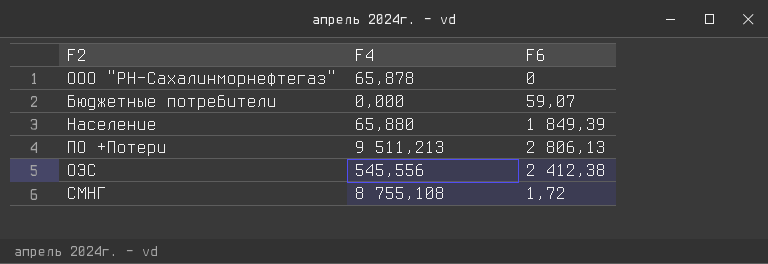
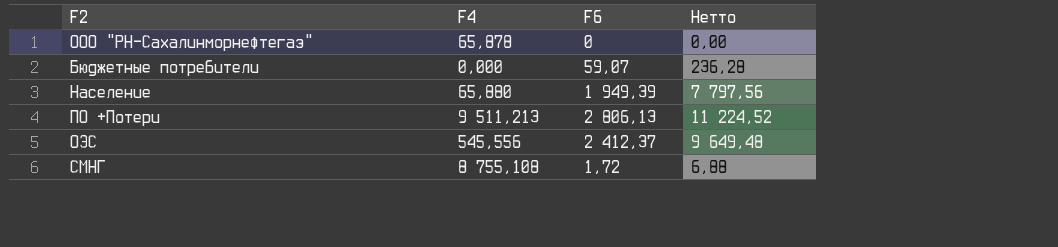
column Нетто | formula: none -> [F6] * 4
Население | F6: 1 849,39 -> 1 949,39
ОЭС | F6: 2 412,38 -> 2 412,37

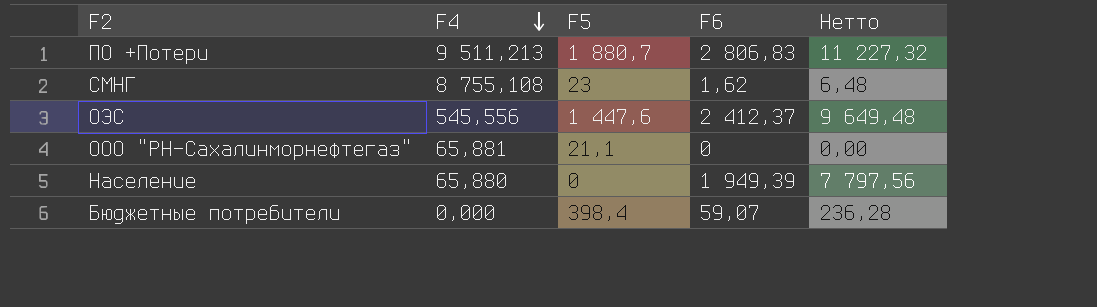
row order: none -> F4 descending
column F5 | position: none -> 3
ПО +Потери | F6: 2 806,13 -> 2 806,83
ПО +Потери | Нетто: 11 224,52 -> 11 227,32
СМНГ | F6: 1,72 -> 1,62
СМНГ | Нетто: 6,88 -> 6,48
ООО "РН-Сахалинморнефтегаз" | F4: 65,878 -> 65,881

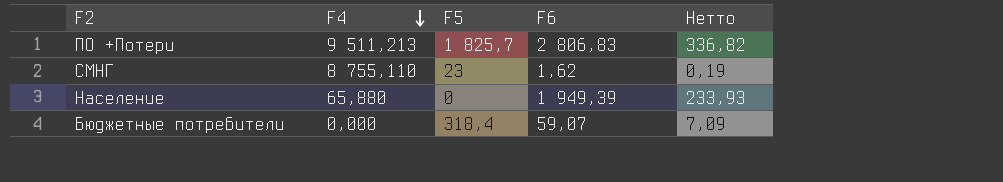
column Нетто | formula: [F6] * 4 -> [F6] * 0,12
row ОЭС: 545,556 | 1 447,6 | 2 412,37 | 9 649,48 -> none
row ООО "РН-Сахалинморнефтегаз": 65,881 | 21,1 | 0 | 0,00 -> none
ПО +Потери | F5: 1 880,7 -> 1 825,7
СМНГ | F4: 8 755,108 -> 8 755,110
Бюджетные потребители | F5: 398,4 -> 318,4

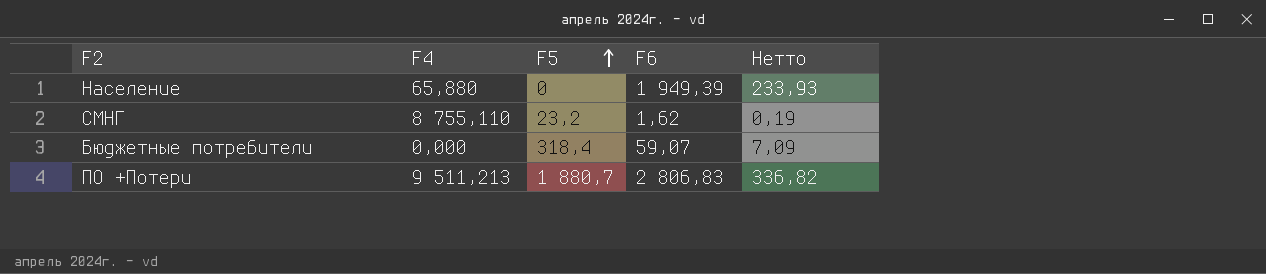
row order: F4 descending -> F5 ascending
СМНГ | F5: 23 -> 23,2
ПО +Потери | F5: 1 825,7 -> 1 880,7

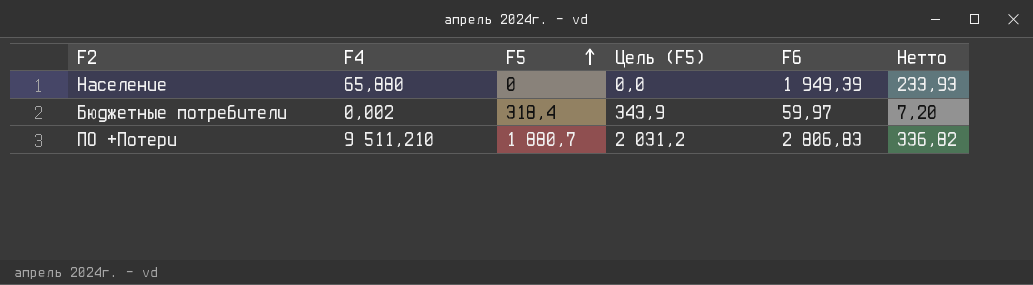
column Цель (F5) | formula: none -> [F5] * 1,08
row СМНГ: 8 755,110 | 23,2 | 1,62 | 0,19 -> none
Бюджетные потребители | F4: 0,000 -> 0,002
Бюджетные потребители | F6: 59,07 -> 59,97
Бюджетные потребители | Нетто: 7,09 -> 7,20
ПО +Потери | F4: 9 511,213 -> 9 511,210

